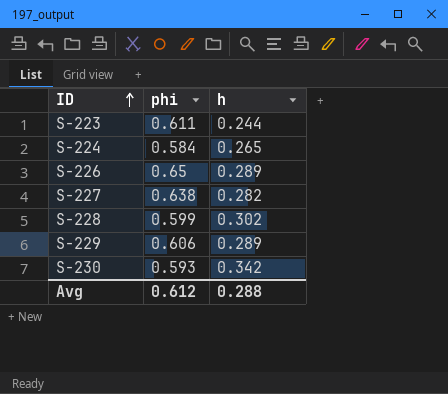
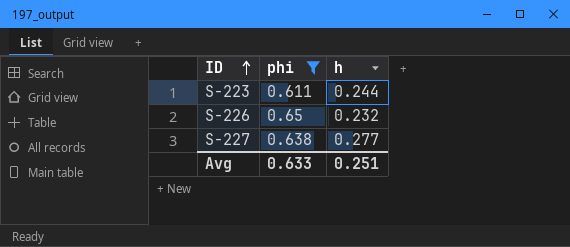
filter: none -> phi >= 0.611
S-226 | h: 0.289 -> 0.232
S-227 | h: 0.282 -> 0.277
Avg | phi: 0.612 -> 0.633
Avg | h: 0.288 -> 0.251

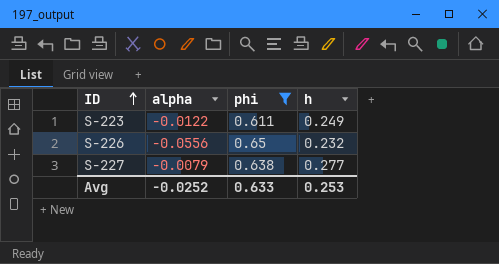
column alpha | position: none -> 2
S-223 | h: 0.244 -> 0.249
Avg | h: 0.251 -> 0.253

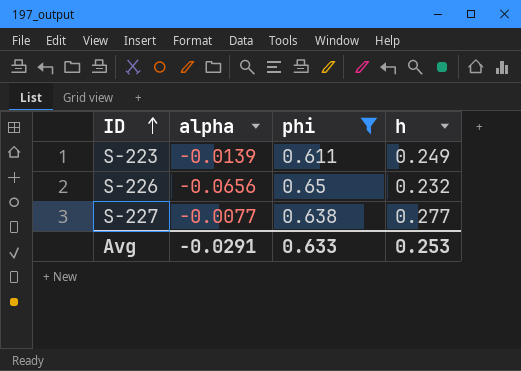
S-223 | alpha: -0.0122 -> -0.0139
S-226 | alpha: -0.0556 -> -0.0656
S-227 | alpha: -0.0079 -> -0.0077
Avg | alpha: -0.0252 -> -0.0291

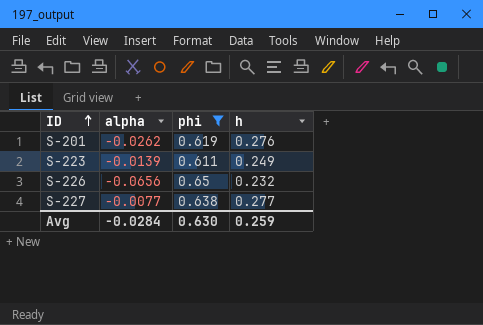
row S-201: none -> -0.0262 | 0.619 | 0.276
Avg | alpha: -0.0291 -> -0.0284
Avg | phi: 0.633 -> 0.630
Avg | h: 0.253 -> 0.259

